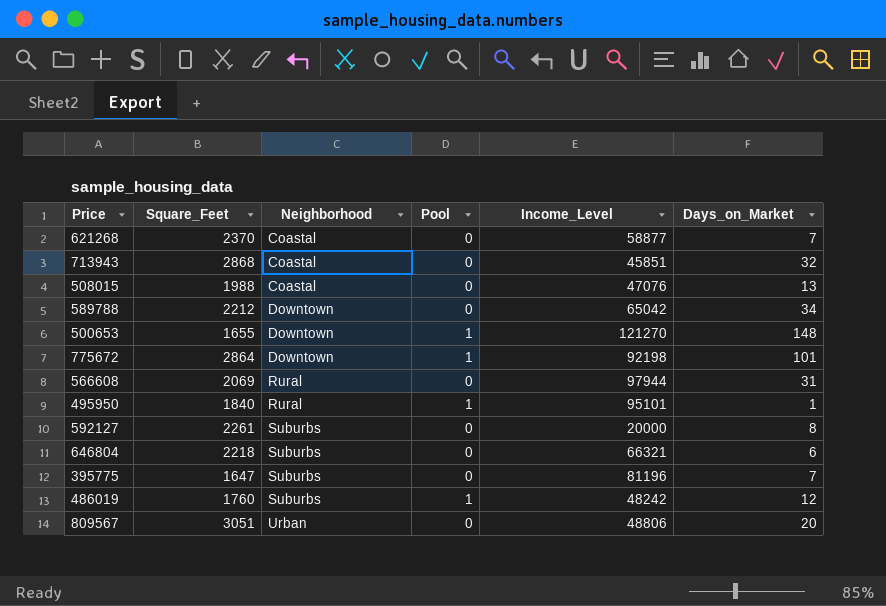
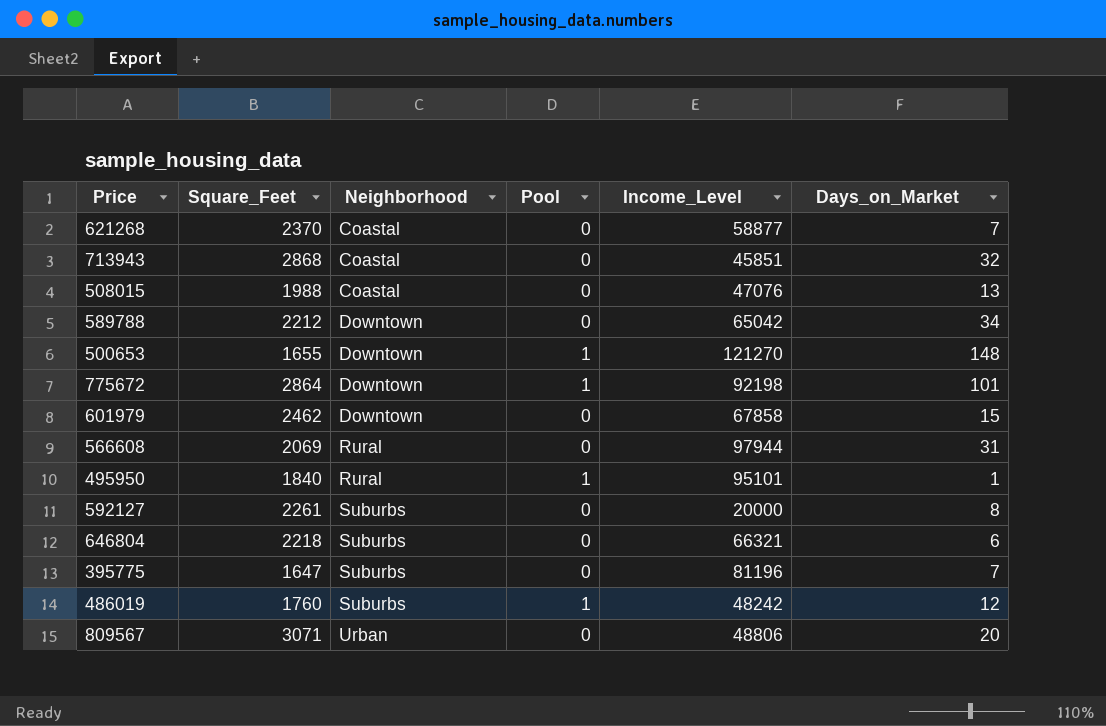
row 601979: none -> 2462 | Downtown | 0 | 67858 | 15
809567 | Square_Feet: 3051 -> 3071

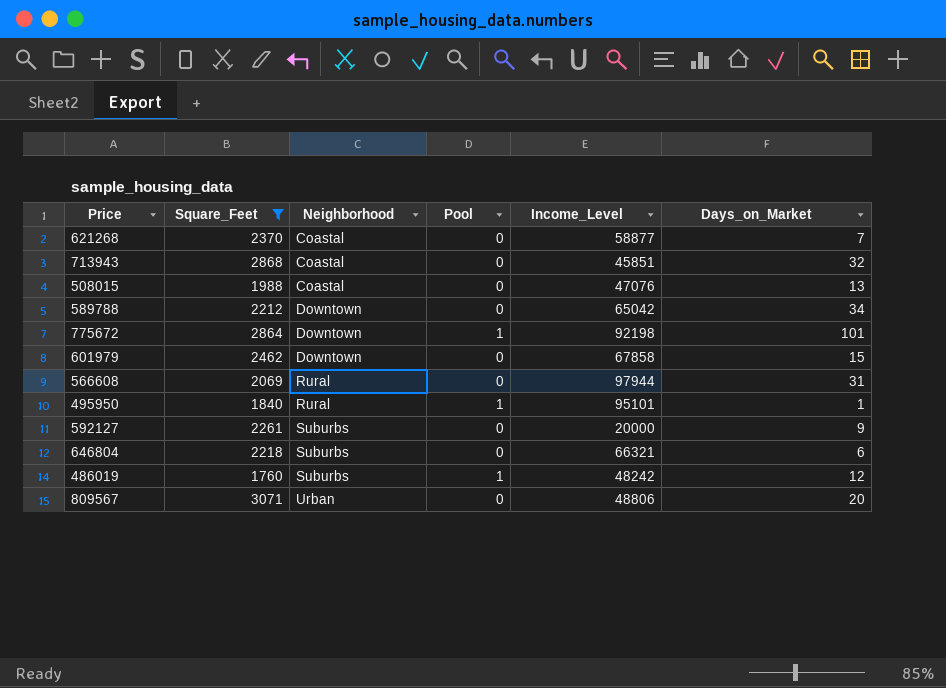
filter: none -> Square_Feet >= 1760
592127 | Days_on_Market: 8 -> 9

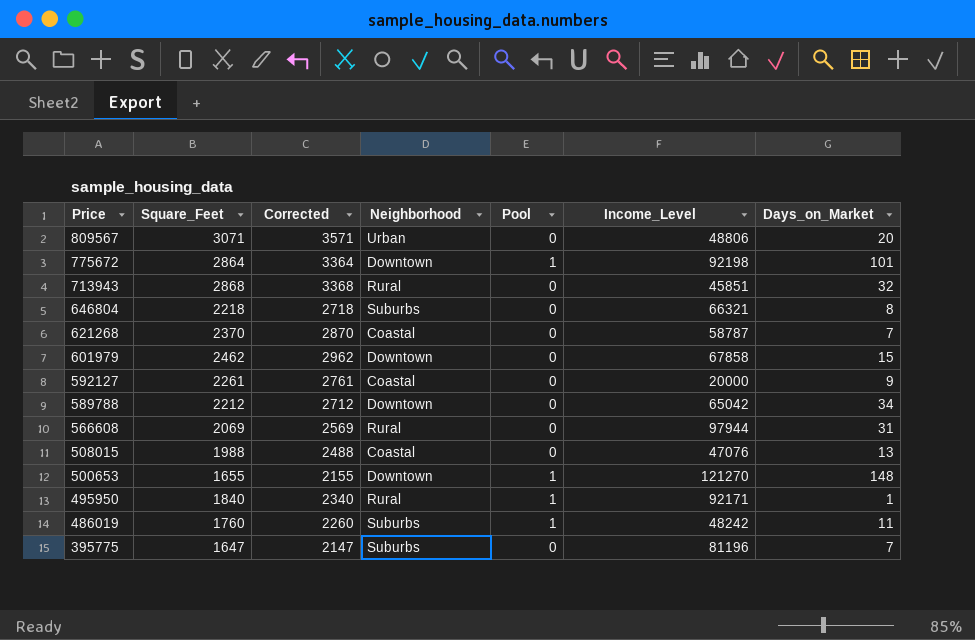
filter: Square_Feet >= 1760 -> none
row order: Neighborhood ascending -> Price descending
column Corrected | formula: none -> [Square_Feet] + 500
713943 | Neighborhood: Coastal -> Rural
646804 | Days_on_Market: 6 -> 8
621268 | Income_Level: 58877 -> 58787
592127 | Neighborhood: Suburbs -> Coastal
495950 | Income_Level: 95101 -> 92171
486019 | Days_on_Market: 12 -> 11

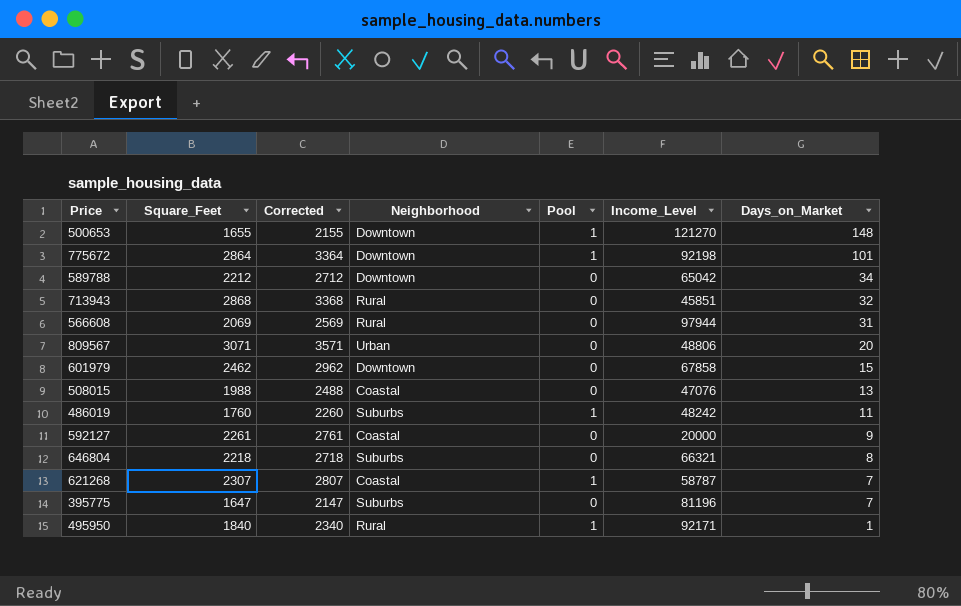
row order: Price descending -> Days_on_Market descending
621268 | Square_Feet: 2370 -> 2307
621268 | Corrected: 2870 -> 2807
621268 | Pool: 0 -> 1

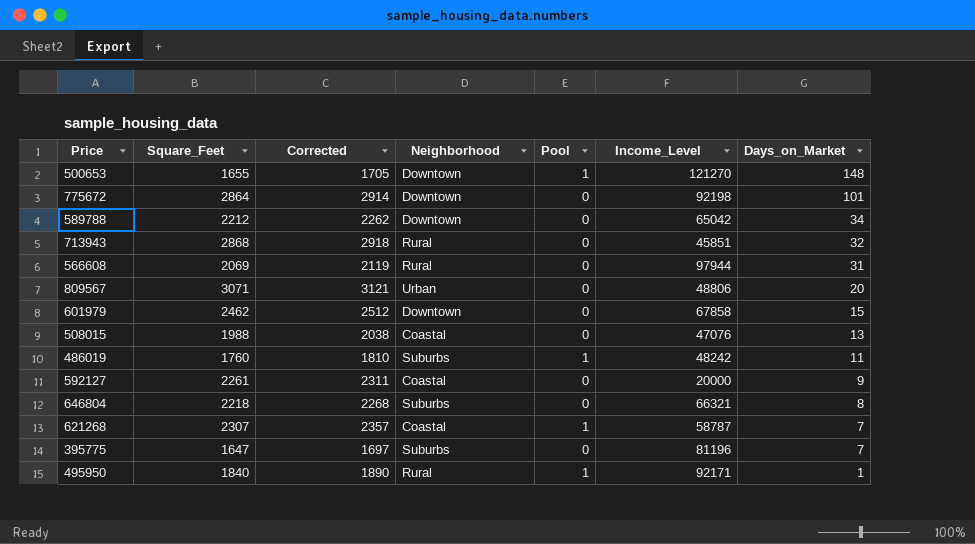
column Corrected | formula: [Square_Feet] + 500 -> [Square_Feet] + 50
775672 | Pool: 1 -> 0

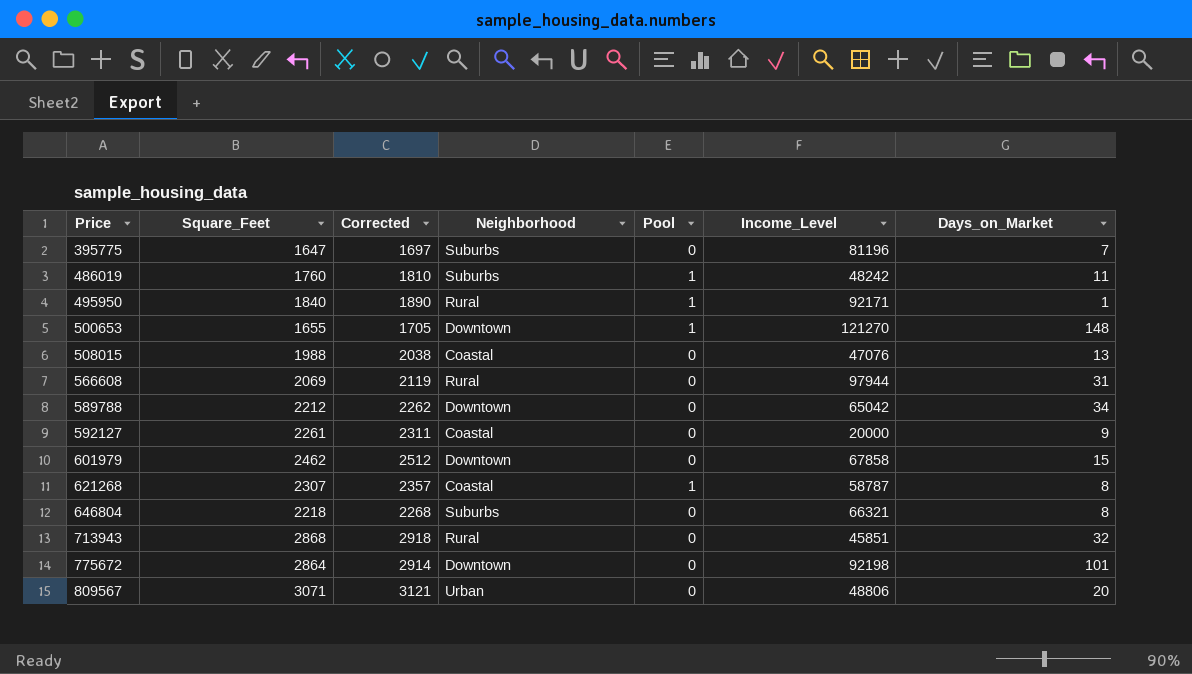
row order: Days_on_Market descending -> Price ascending
621268 | Days_on_Market: 7 -> 8

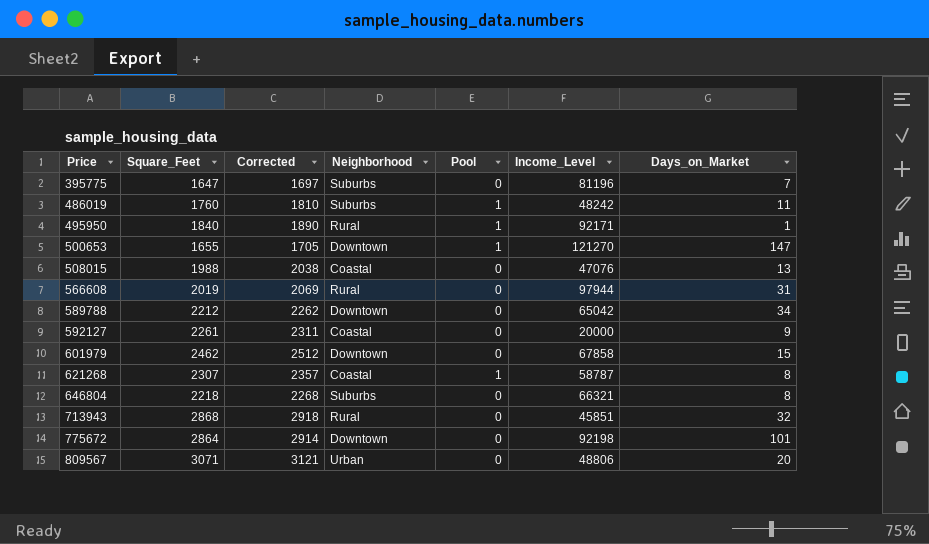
500653 | Days_on_Market: 148 -> 147
566608 | Square_Feet: 2069 -> 2019
566608 | Corrected: 2119 -> 2069

